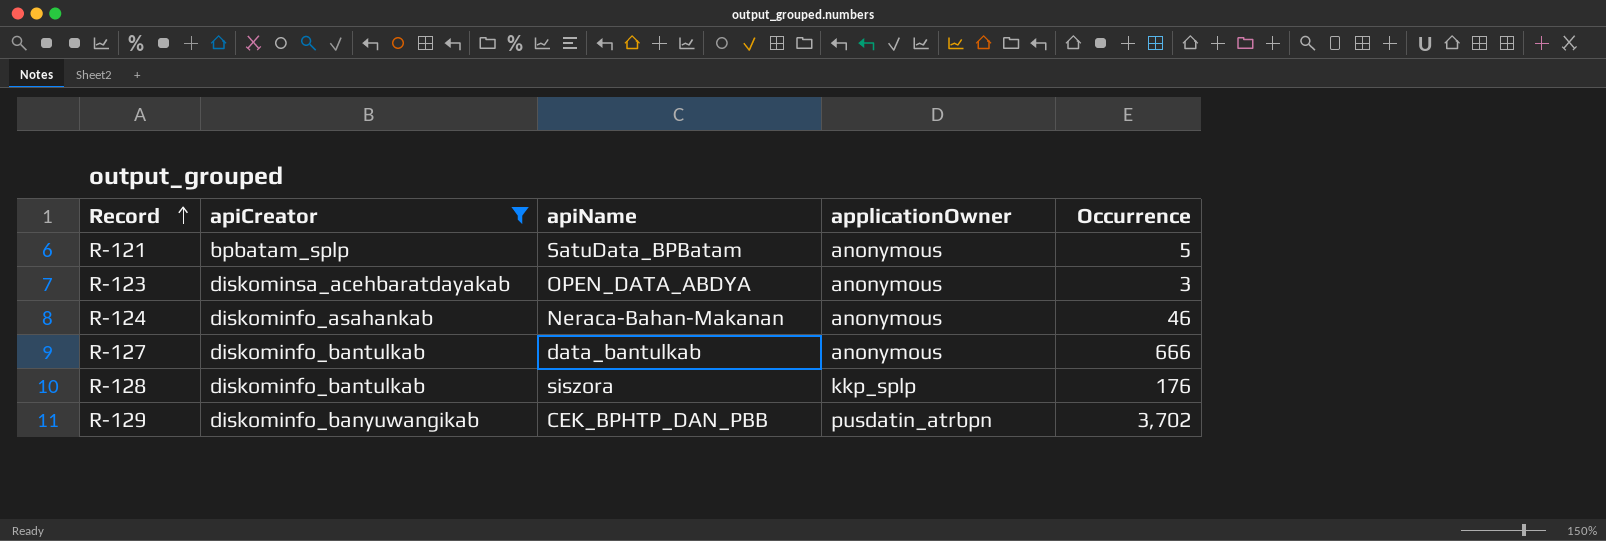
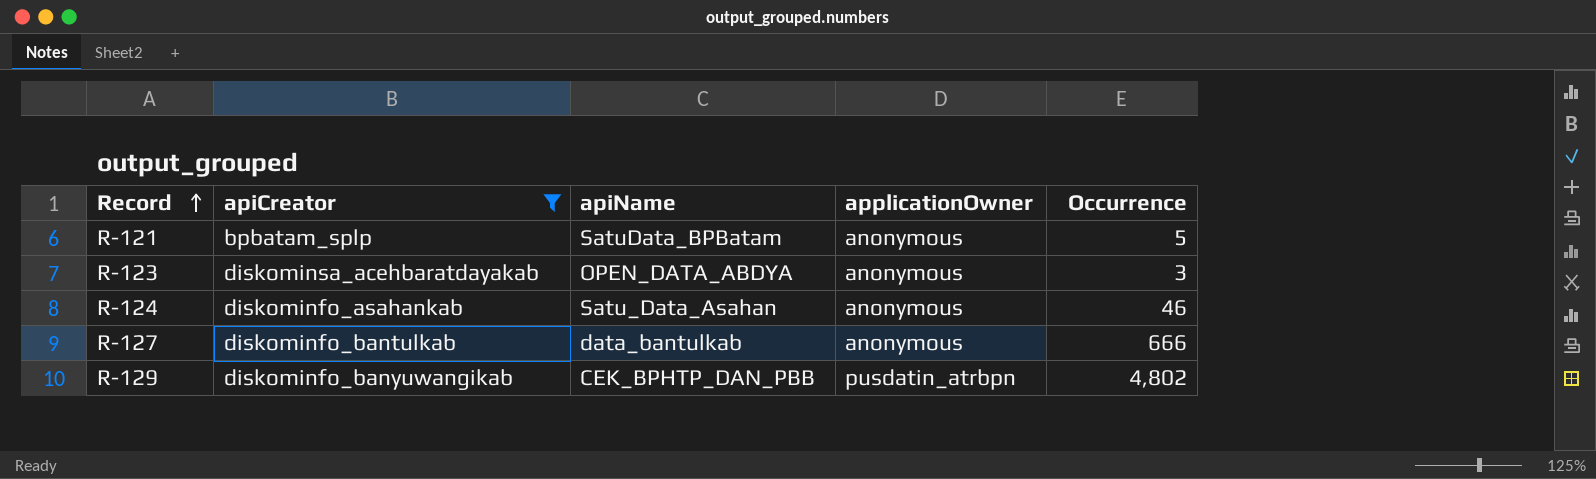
row R-128: diskominfo_bantulkab | siszora | kkp_splp | 176 -> none
R-124 | apiName: Neraca-Bahan-Makanan -> Satu_Data_Asahan
R-129 | Occurrence: 3,702 -> 4,802

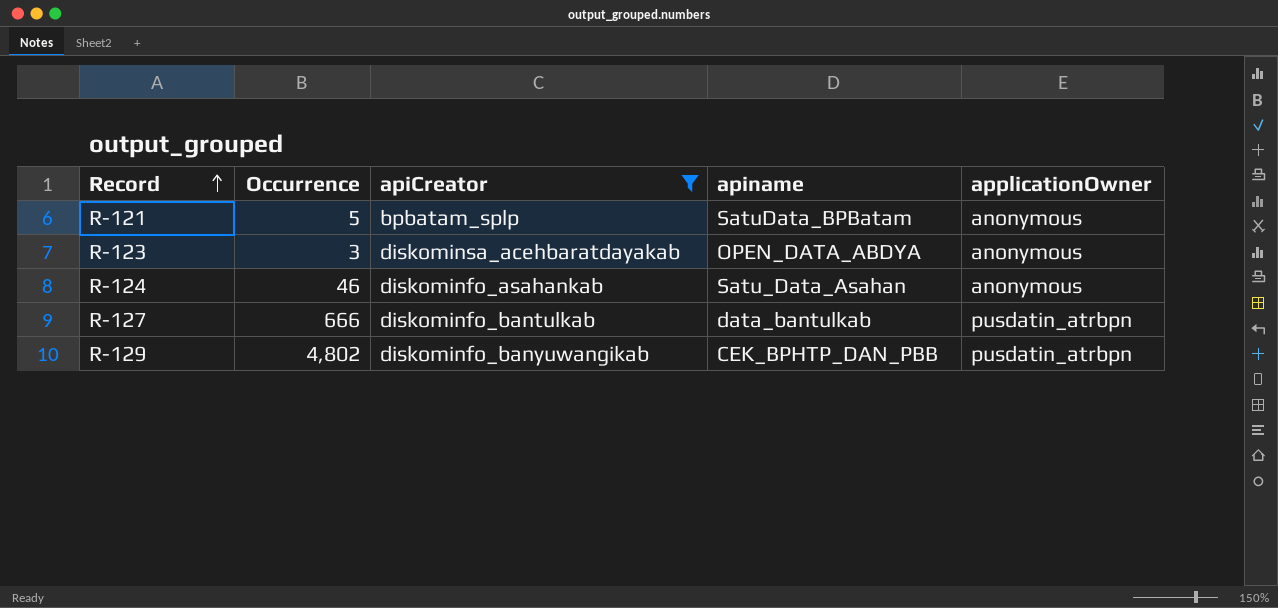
column Occurrence | position: 5 -> 2
column name: apiName -> apiname
R-127 | applicationOwner: anonymous -> pusdatin_atrbpn

